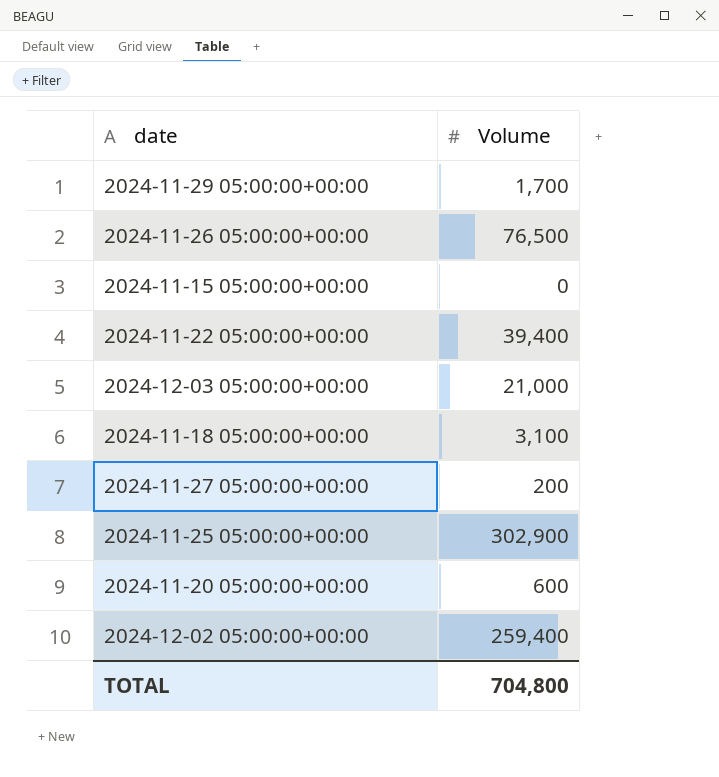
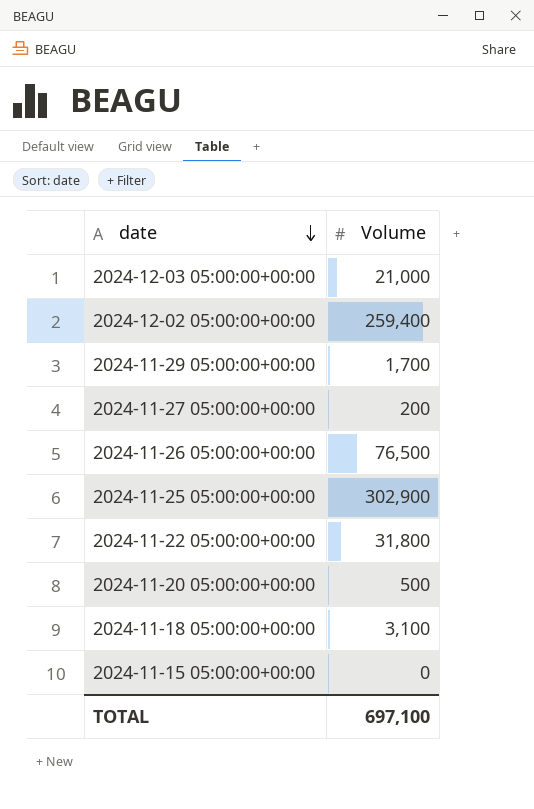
row order: none -> date descending
2024-11-22 05:00:00+00:00 | Volume: 39,400 -> 31,800
2024-11-20 05:00:00+00:00 | Volume: 600 -> 500
TOTAL | Volume: 704,800 -> 697,100

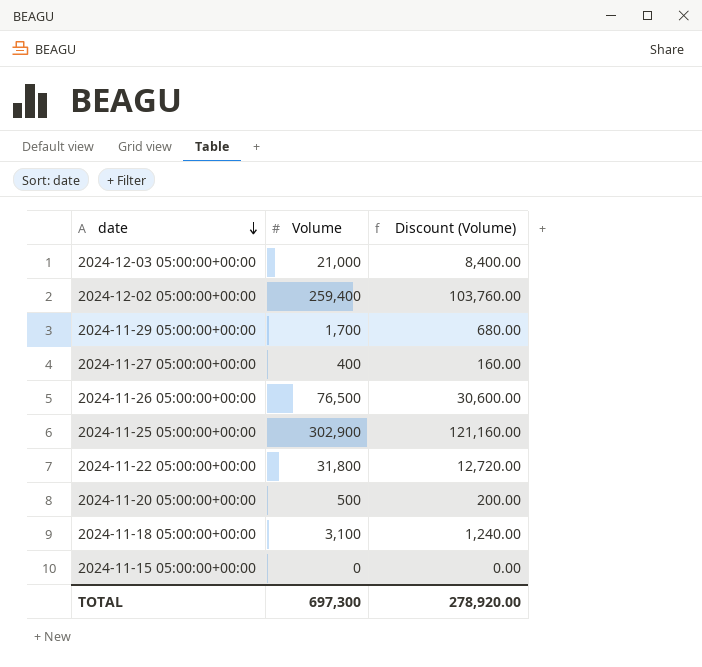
column Discount (Volume) | formula: none -> [Volume] * 0.4
2024-11-27 05:00:00+00:00 | Volume: 200 -> 400
TOTAL | Volume: 697,100 -> 697,300

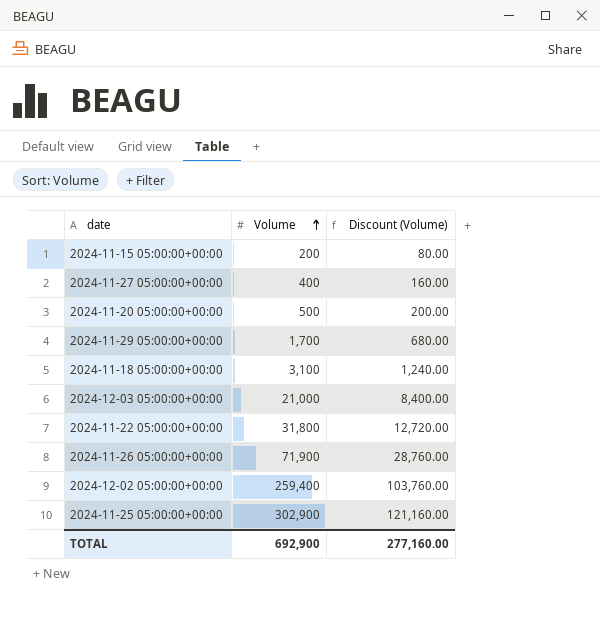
row order: date descending -> Volume ascending
2024-11-15 05:00:00+00:00 | Volume: 0 -> 200
2024-11-15 05:00:00+00:00 | Discount (Volume): 0.00 -> 80.00
2024-11-26 05:00:00+00:00 | Volume: 76,500 -> 71,900
2024-11-26 05:00:00+00:00 | Discount (Volume): 30,600.00 -> 28,760.00
TOTAL | Volume: 697,300 -> 692,900
TOTAL | Discount (Volume): 278,920.00 -> 277,160.00

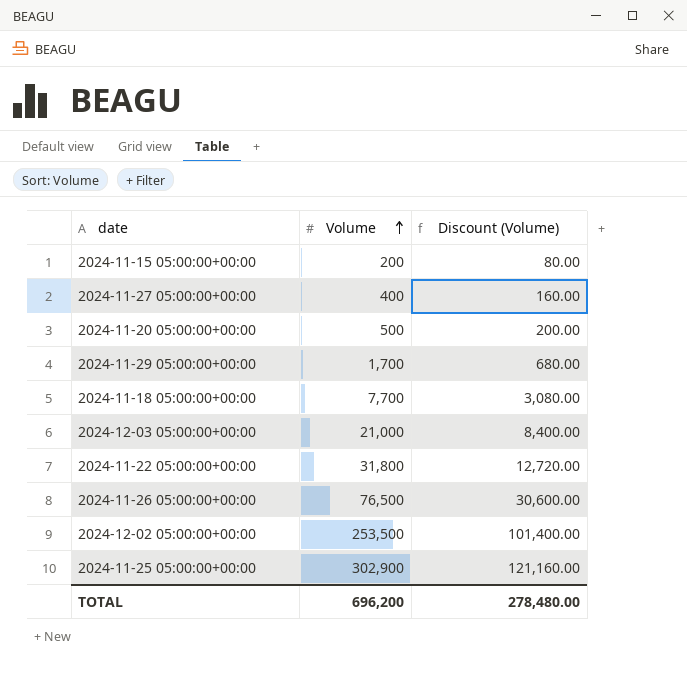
2024-11-18 05:00:00+00:00 | Volume: 3,100 -> 7,700
2024-11-18 05:00:00+00:00 | Discount (Volume): 1,240.00 -> 3,080.00
2024-11-26 05:00:00+00:00 | Volume: 71,900 -> 76,500
2024-11-26 05:00:00+00:00 | Discount (Volume): 28,760.00 -> 30,600.00
2024-12-02 05:00:00+00:00 | Volume: 259,400 -> 253,500
2024-12-02 05:00:00+00:00 | Discount (Volume): 103,760.00 -> 101,400.00
TOTAL | Volume: 692,900 -> 696,200
TOTAL | Discount (Volume): 277,160.00 -> 278,480.00

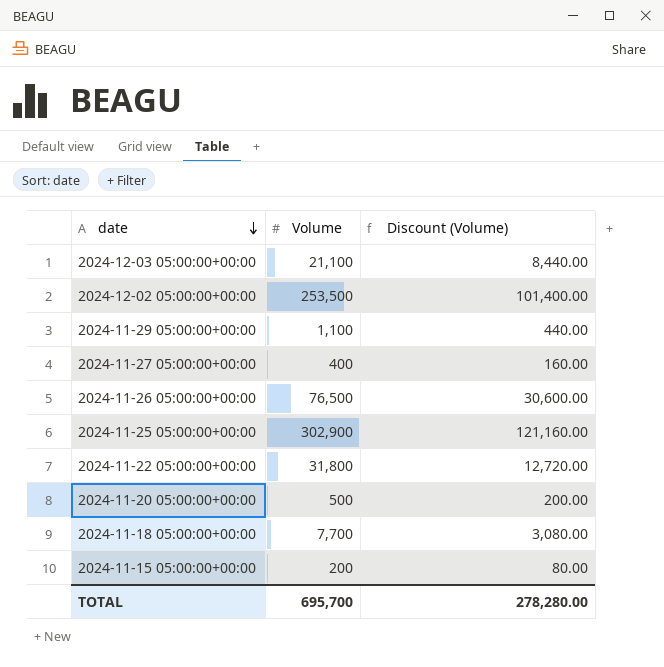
row order: Volume ascending -> date descending
2024-12-03 05:00:00+00:00 | Volume: 21,000 -> 21,100
2024-12-03 05:00:00+00:00 | Discount (Volume): 8,400.00 -> 8,440.00
2024-11-29 05:00:00+00:00 | Volume: 1,700 -> 1,100
2024-11-29 05:00:00+00:00 | Discount (Volume): 680.00 -> 440.00
TOTAL | Volume: 696,200 -> 695,700
TOTAL | Discount (Volume): 278,480.00 -> 278,280.00

